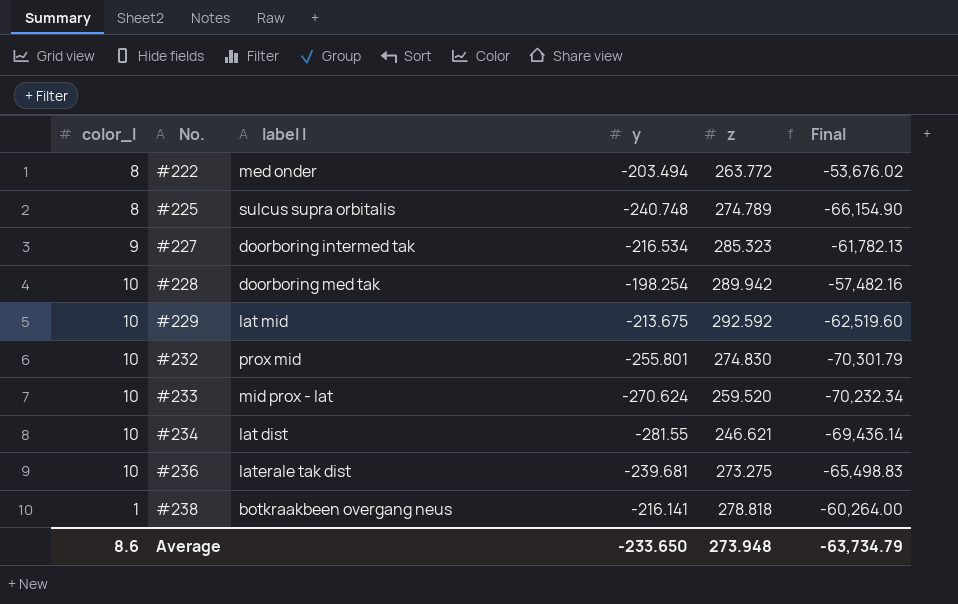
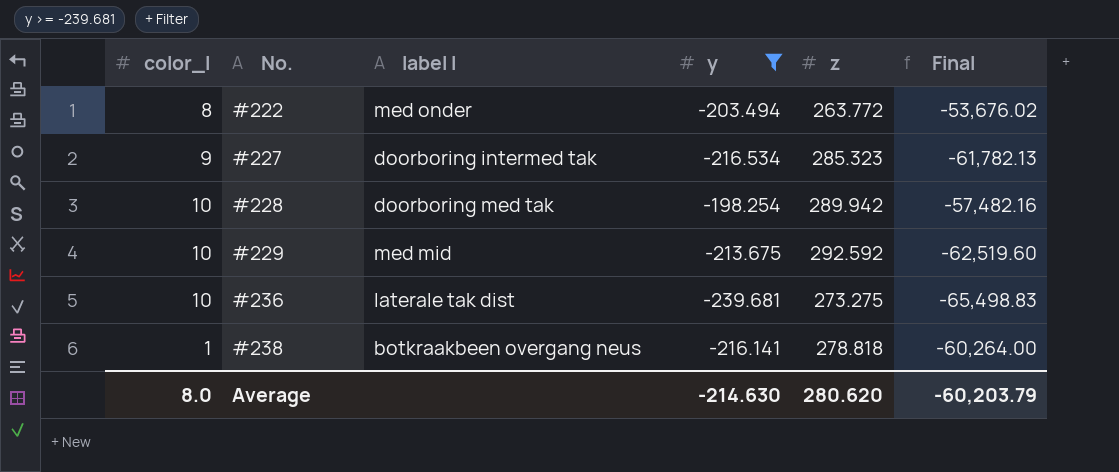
filter: none -> y >= -239.681
#229 | label l: lat mid -> med mid
Average | color_l: 8.6 -> 8.0
Average | y: -233.650 -> -214.630
Average | z: 273.948 -> 280.620
Average | Final: -63,734.79 -> -60,203.79

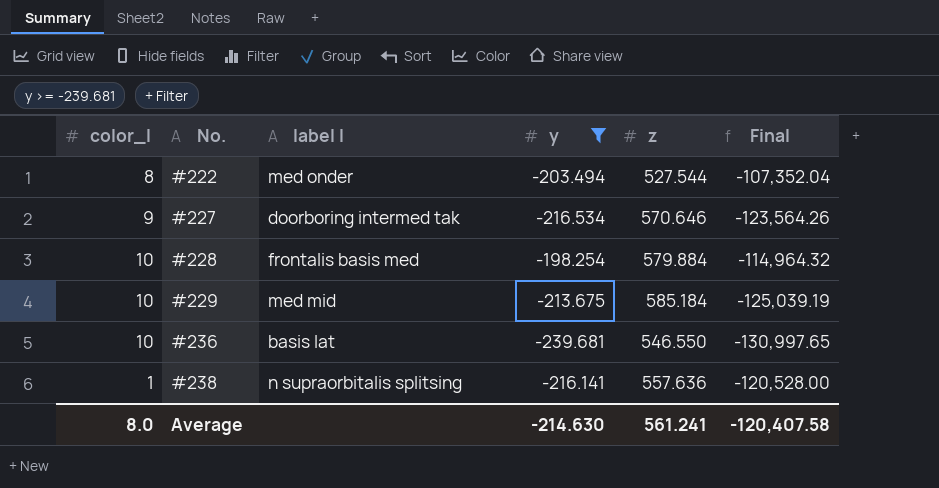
#222 | z: 263.772 -> 527.544
#222 | Final: -53,676.02 -> -107,352.04
#227 | z: 285.323 -> 570.646
#227 | Final: -61,782.13 -> -123,564.26
#228 | label l: doorboring med tak -> frontalis basis med
#228 | z: 289.942 -> 579.884
#228 | Final: -57,482.16 -> -114,964.32
#229 | z: 292.592 -> 585.184
#229 | Final: -62,519.60 -> -125,039.19
#236 | label l: laterale tak dist -> basis lat
#236 | z: 273.275 -> 546.550
#236 | Final: -65,498.83 -> -130,997.65
#238 | label l: botkraakbeen overgang neus -> n supraorbitalis splitsing
#238 | z: 278.818 -> 557.636
#238 | Final: -60,264.00 -> -120,528.00
Average | z: 280.620 -> 561.241
Average | Final: -60,203.79 -> -120,407.58

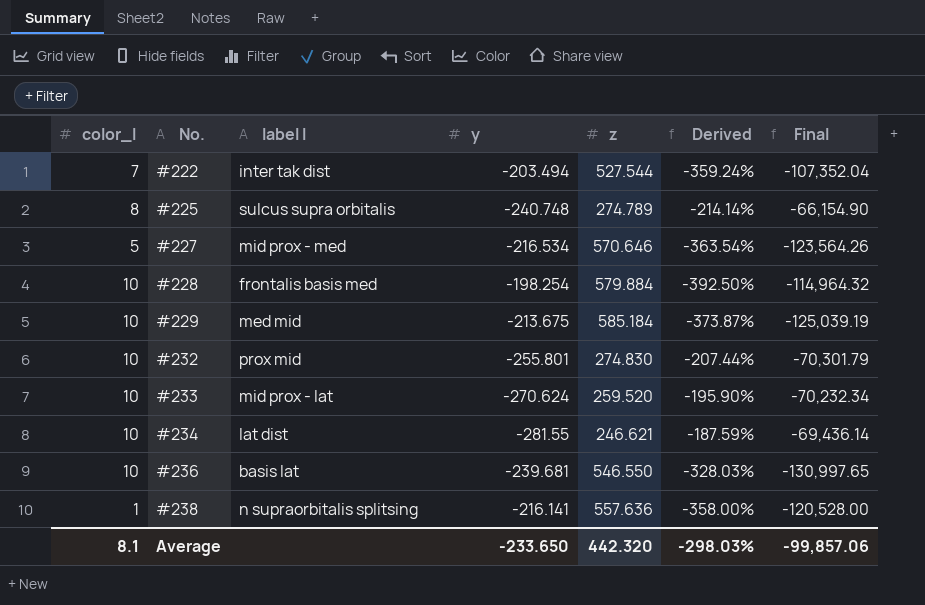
filter: y >= -239.681 -> none
column Derived | formula: none -> ([z] - [y]) / [y]
#222 | color_l: 8 -> 7
#222 | label l: med onder -> inter tak dist
#227 | color_l: 9 -> 5
#227 | label l: doorboring intermed tak -> mid prox - med
Average | color_l: 8.0 -> 8.1
Average | y: -214.630 -> -233.650
Average | z: 561.241 -> 442.320
Average | Final: -120,407.58 -> -99,857.06

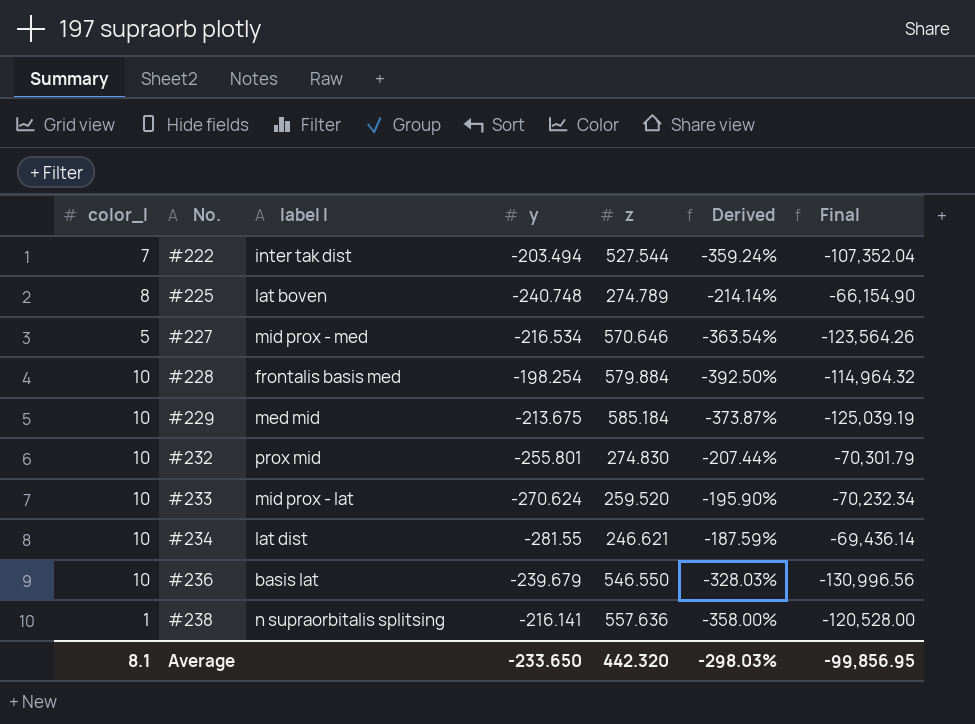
#225 | label l: sulcus supra orbitalis -> lat boven
#236 | y: -239.681 -> -239.679
#236 | Final: -130,997.65 -> -130,996.56
Average | Final: -99,857.06 -> -99,856.95

